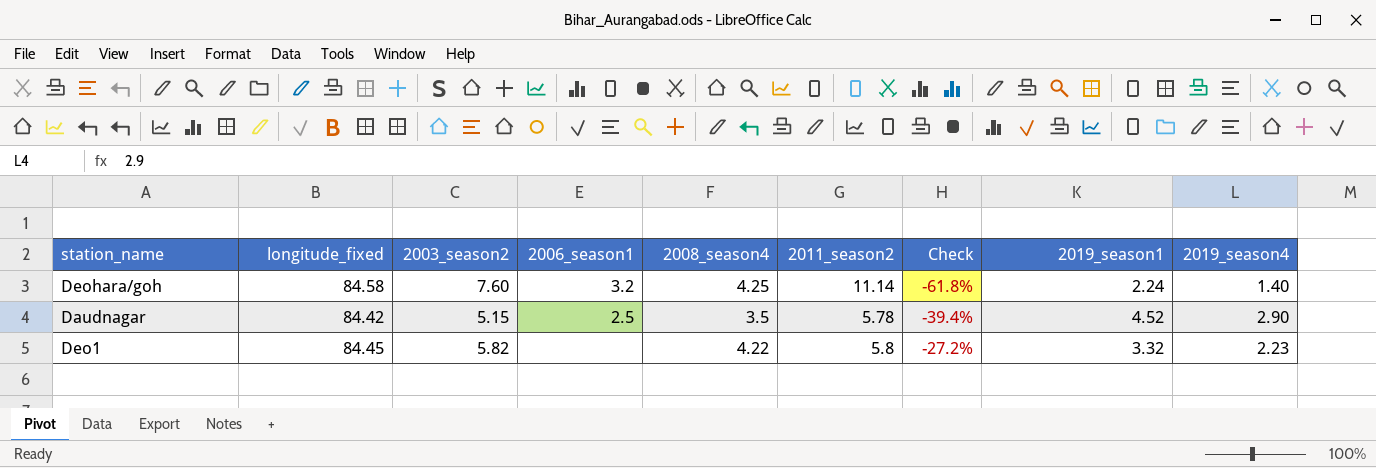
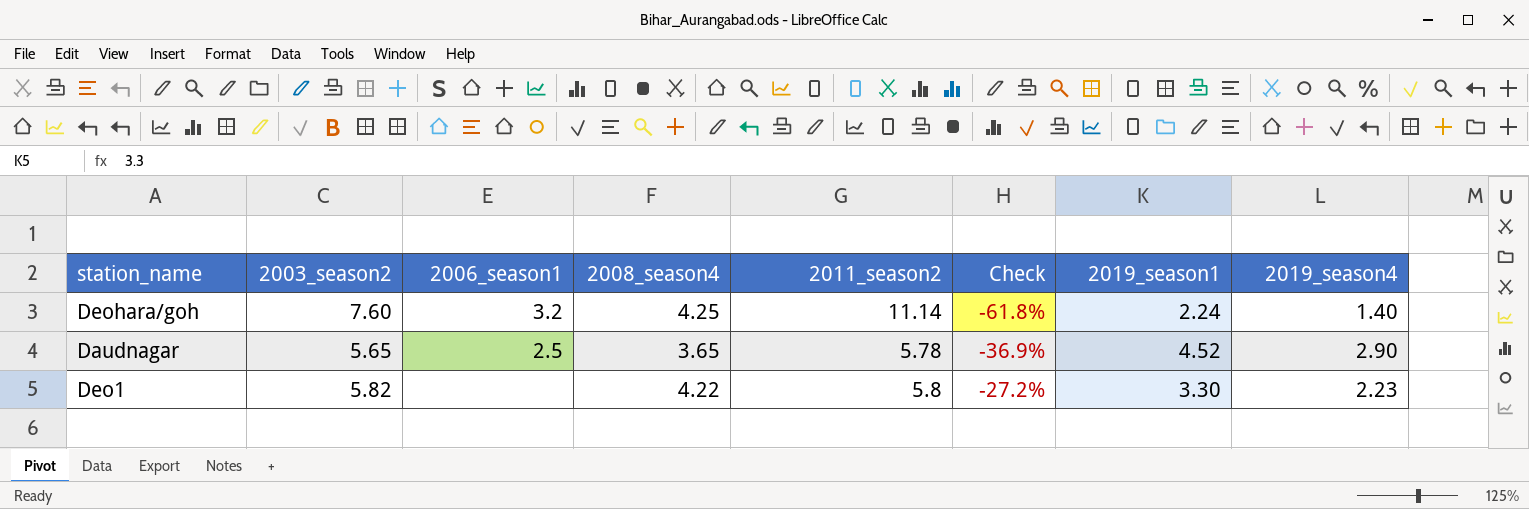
column longitude_fixed | position: 2 -> none
Daudnagar | 2003_season2: 5.15 -> 5.65
Daudnagar | 2008_season4: 3.5 -> 3.65
Daudnagar | Check: -39.4% -> -36.9%
Deo1 | 2019_season1: 3.32 -> 3.30

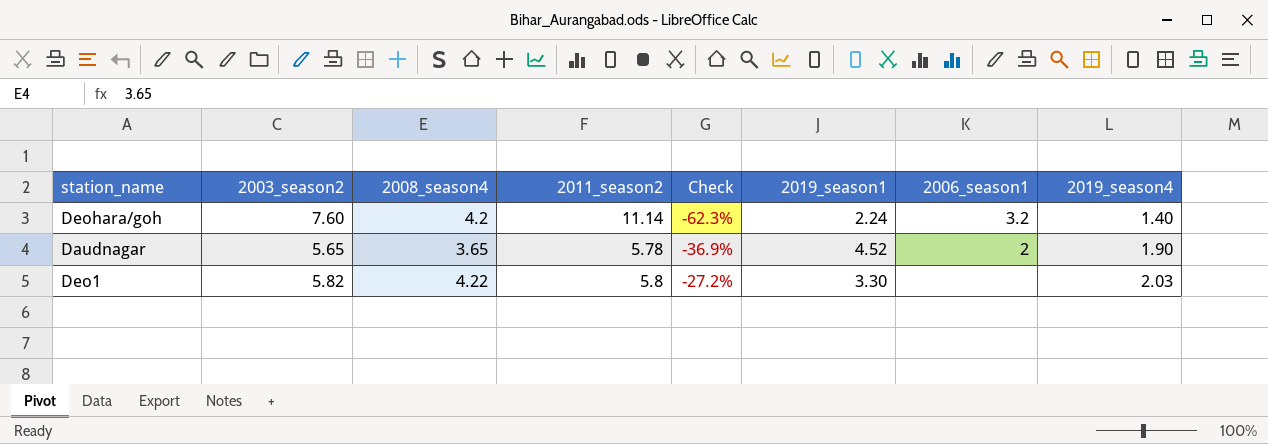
column 2006_season1 | position: 3 -> 7
Deohara/goh | 2008_season4: 4.25 -> 4.2
Deohara/goh | Check: -61.8% -> -62.3%
Daudnagar | 2006_season1: 2.5 -> 2
Daudnagar | 2019_season4: 2.90 -> 1.90
Deo1 | 2019_season4: 2.23 -> 2.03

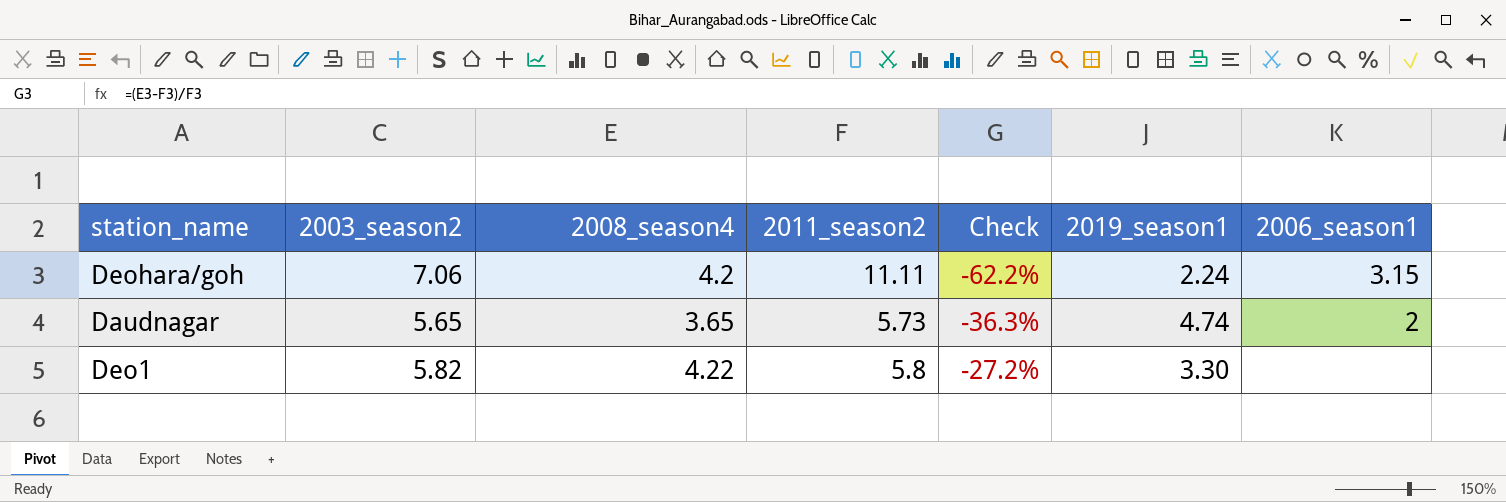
column 2019_season4 | position: 8 -> none
Deohara/goh | 2003_season2: 7.60 -> 7.06
Deohara/goh | 2011_season2: 11.14 -> 11.11
Deohara/goh | Check: -62.3% -> -62.2%
Deohara/goh | 2006_season1: 3.2 -> 3.15
Daudnagar | 2011_season2: 5.78 -> 5.73
Daudnagar | Check: -36.9% -> -36.3%
Daudnagar | 2019_season1: 4.52 -> 4.74

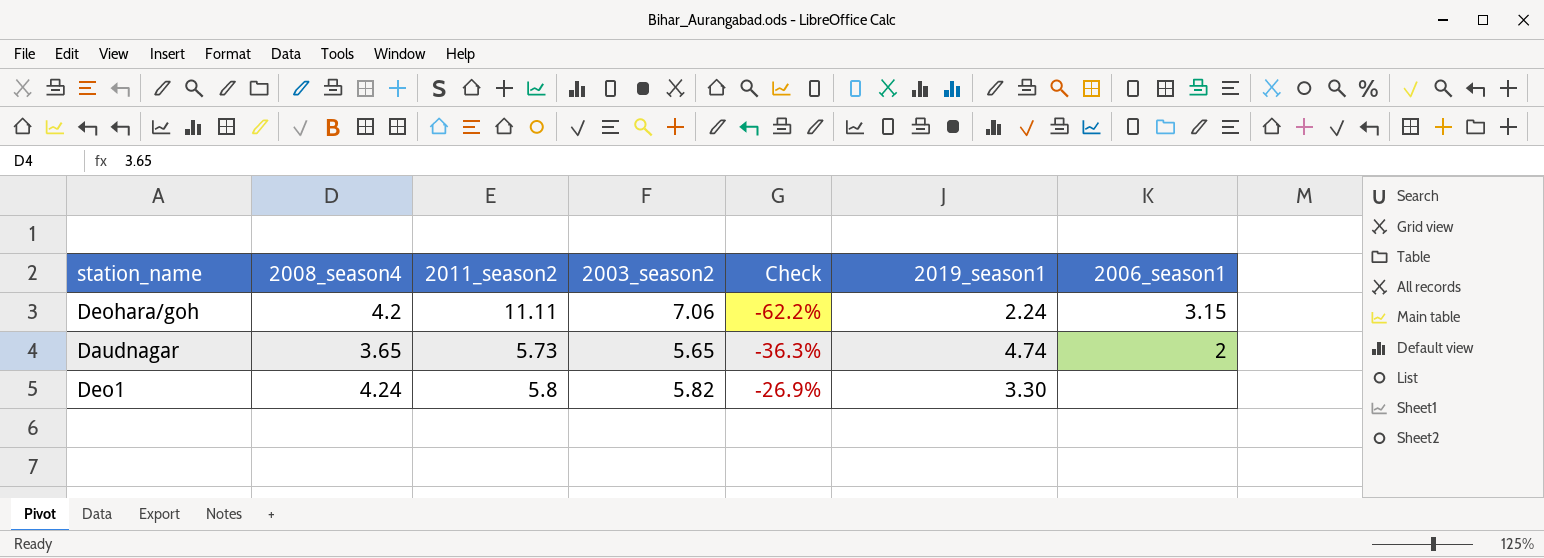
column 2003_season2 | position: 2 -> 4
Deo1 | 2008_season4: 4.22 -> 4.24
Deo1 | Check: -27.2% -> -26.9%

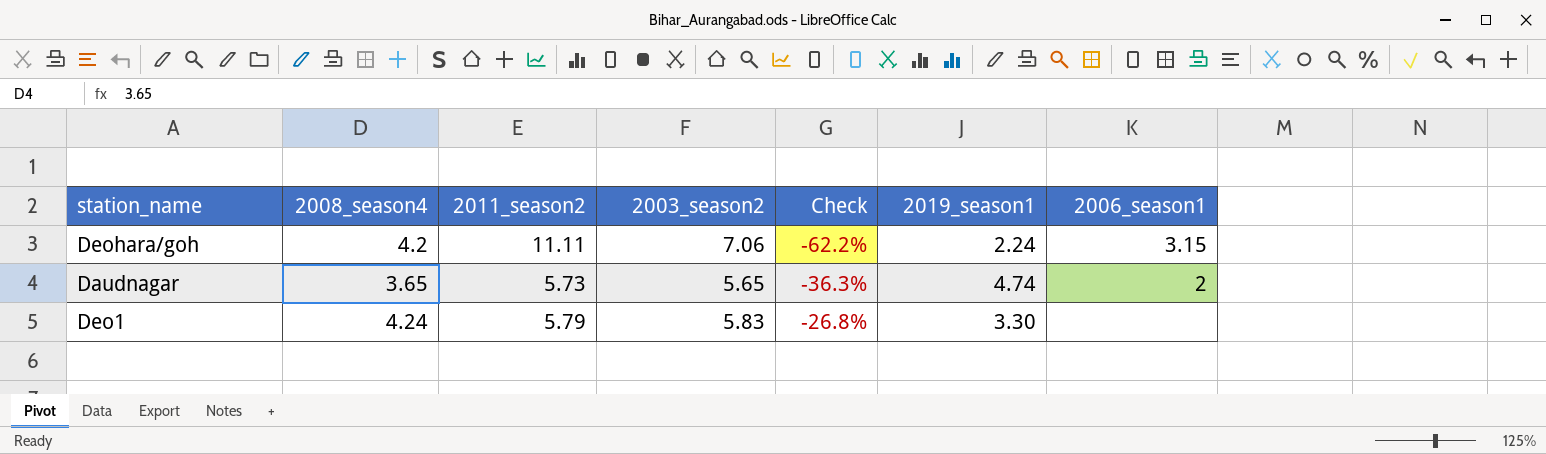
Deo1 | 2011_season2: 5.8 -> 5.79
Deo1 | 2003_season2: 5.82 -> 5.83
Deo1 | Check: -26.9% -> -26.8%

